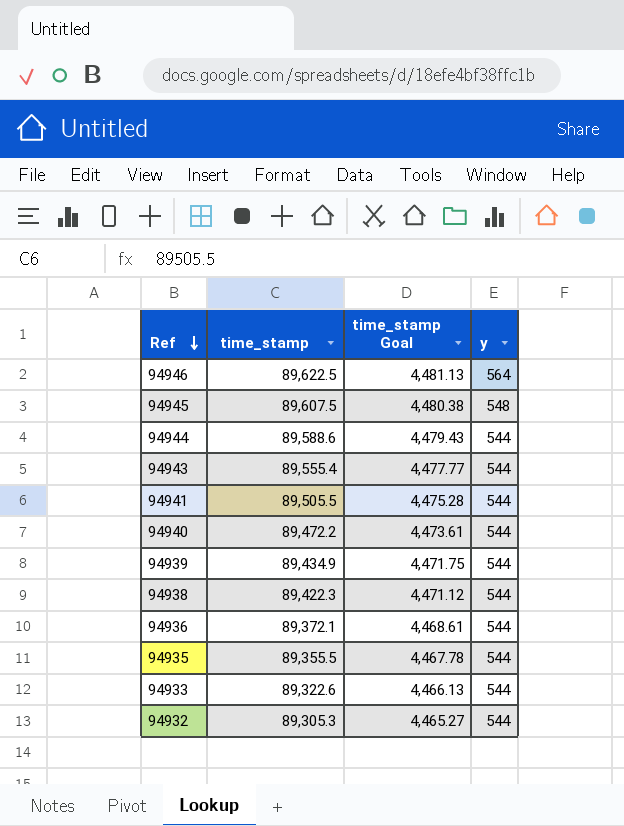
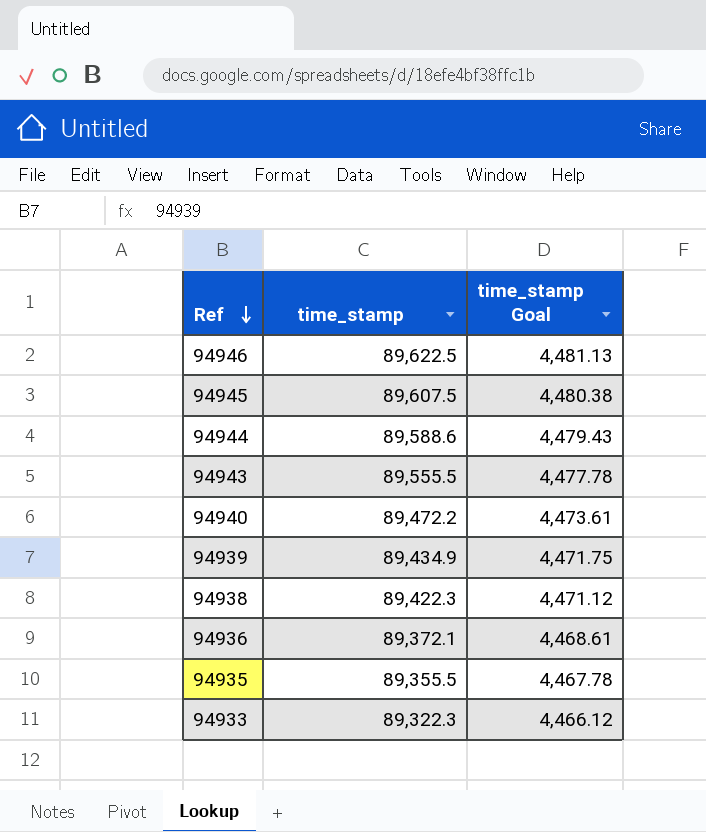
column y | position: 4 -> none
row 94941: 89,505.5 | 4,475.28 | 544 -> none
row 94932: 89,305.3 | 4,465.27 | 544 -> none
94943 | time_stamp: 89,555.4 -> 89,555.5
94943 | time_stamp Goal: 4,477.77 -> 4,477.78
94933 | time_stamp: 89,322.6 -> 89,322.3
94933 | time_stamp Goal: 4,466.13 -> 4,466.12

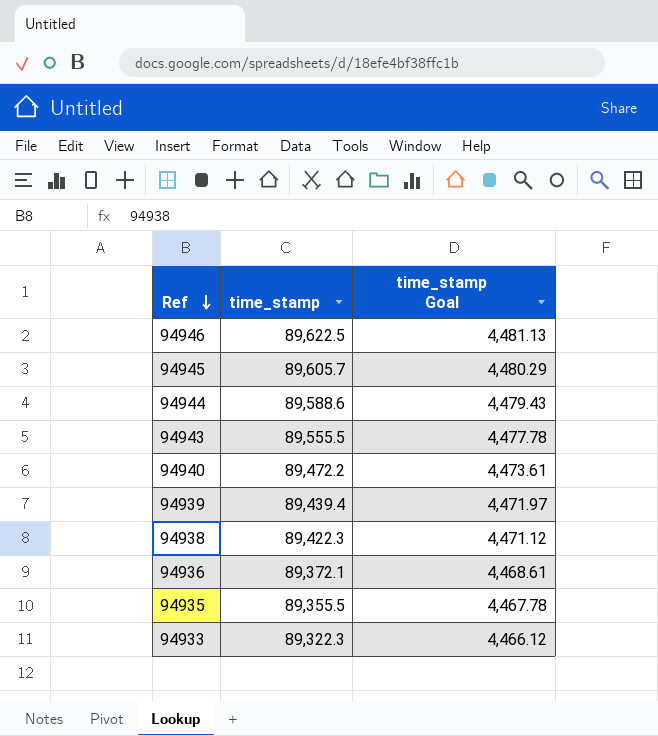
94945 | time_stamp: 89,607.5 -> 89,605.7
94945 | time_stamp Goal: 4,480.38 -> 4,480.29
94939 | time_stamp: 89,434.9 -> 89,439.4
94939 | time_stamp Goal: 4,471.75 -> 4,471.97

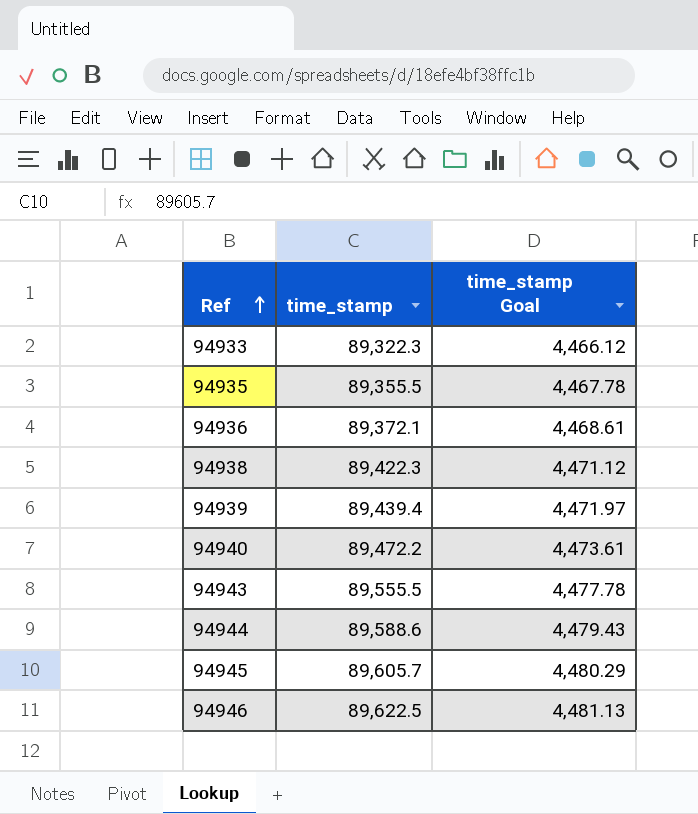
row order: Ref descending -> Ref ascending

